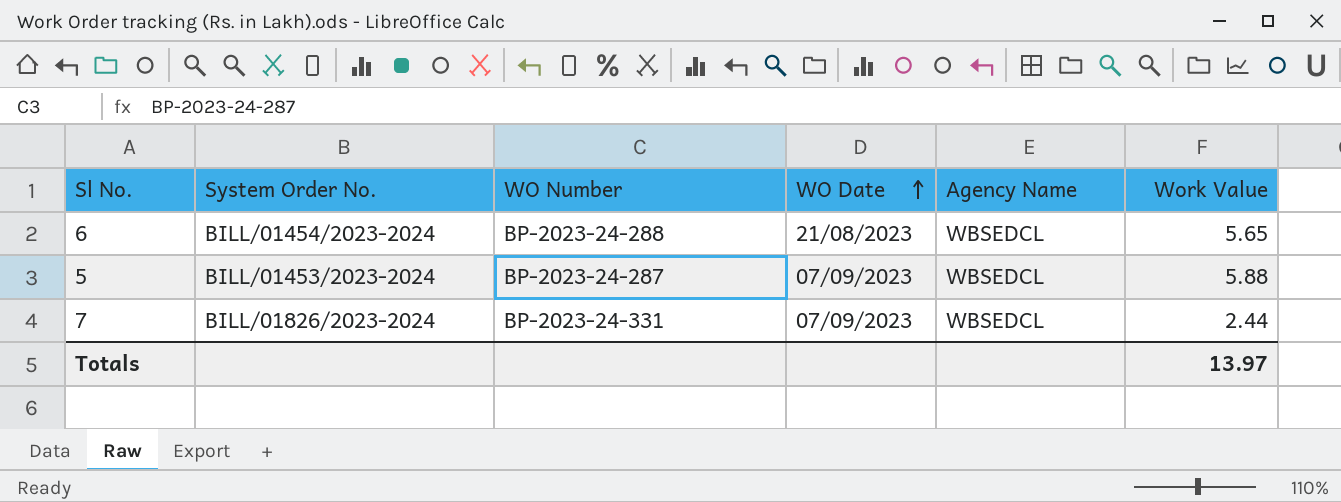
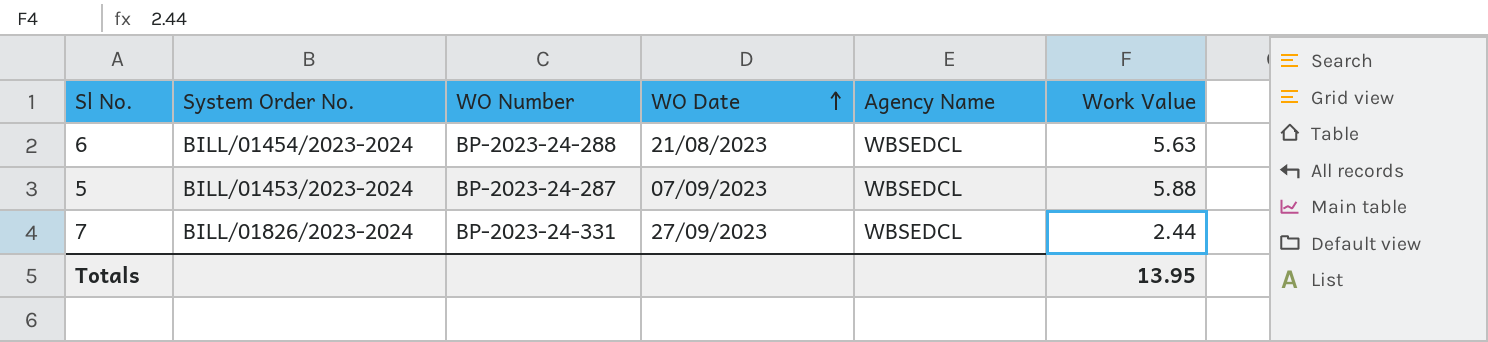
6 | Work Value: 5.65 -> 5.63
7 | WO Date: 07/09/2023 -> 27/09/2023
Totals | Work Value: 13.97 -> 13.95

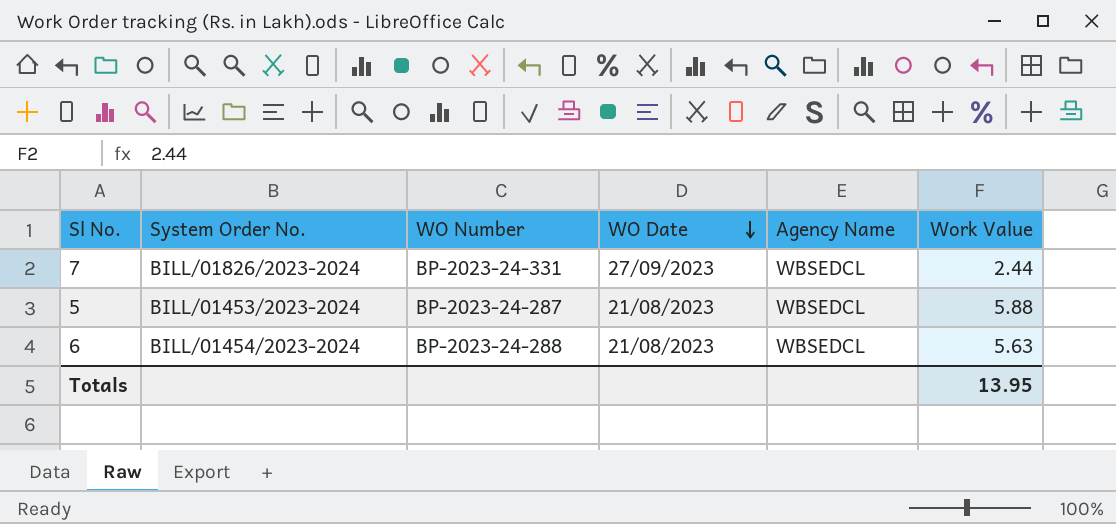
row order: WO Date ascending -> WO Date descending
5 | WO Date: 07/09/2023 -> 21/08/2023

